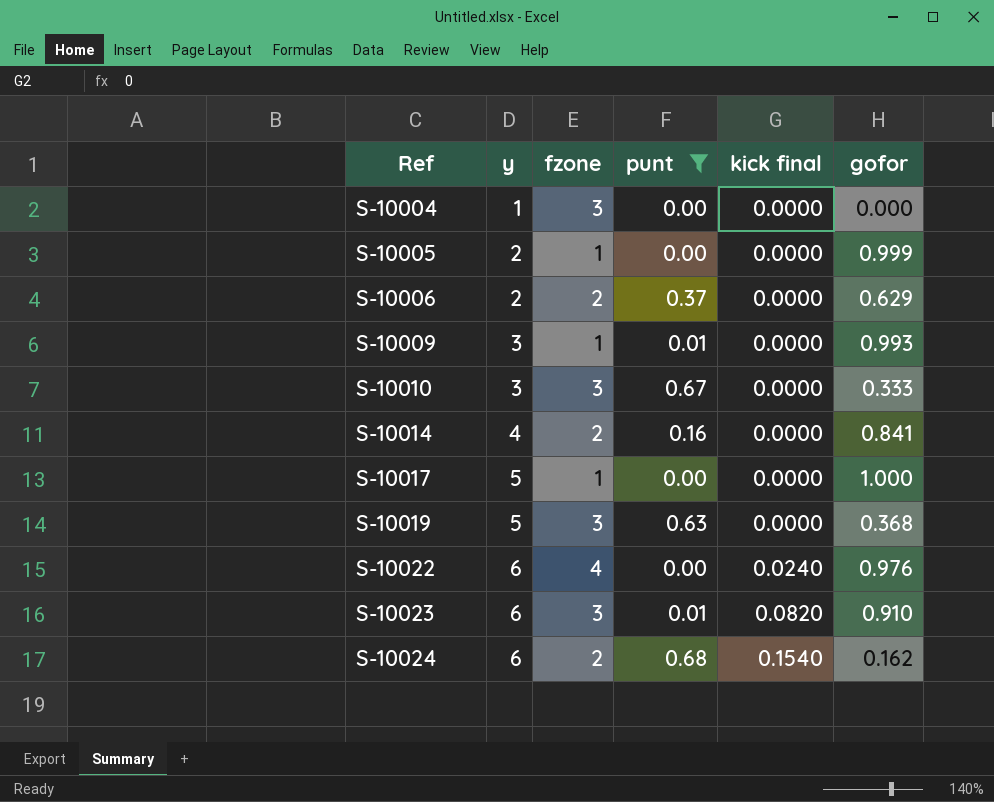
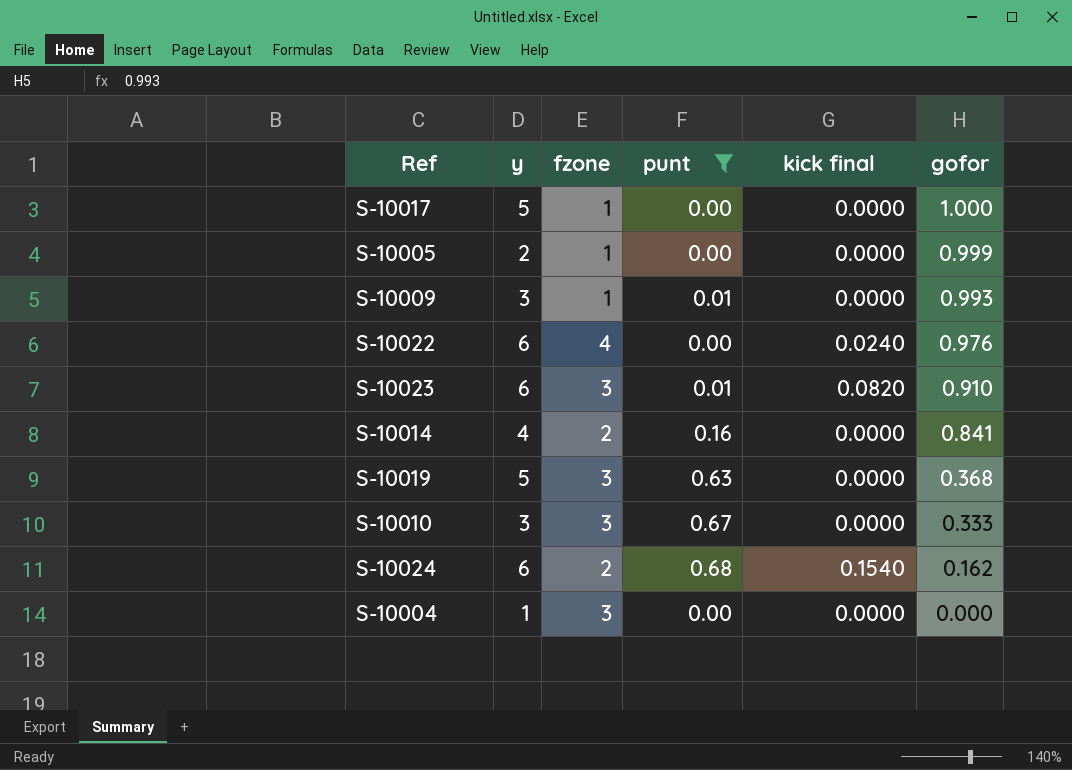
row order: Ref ascending -> gofor descending
row S-10006: 2 | 2 | 0.37 | 0.0000 | 0.629 -> none

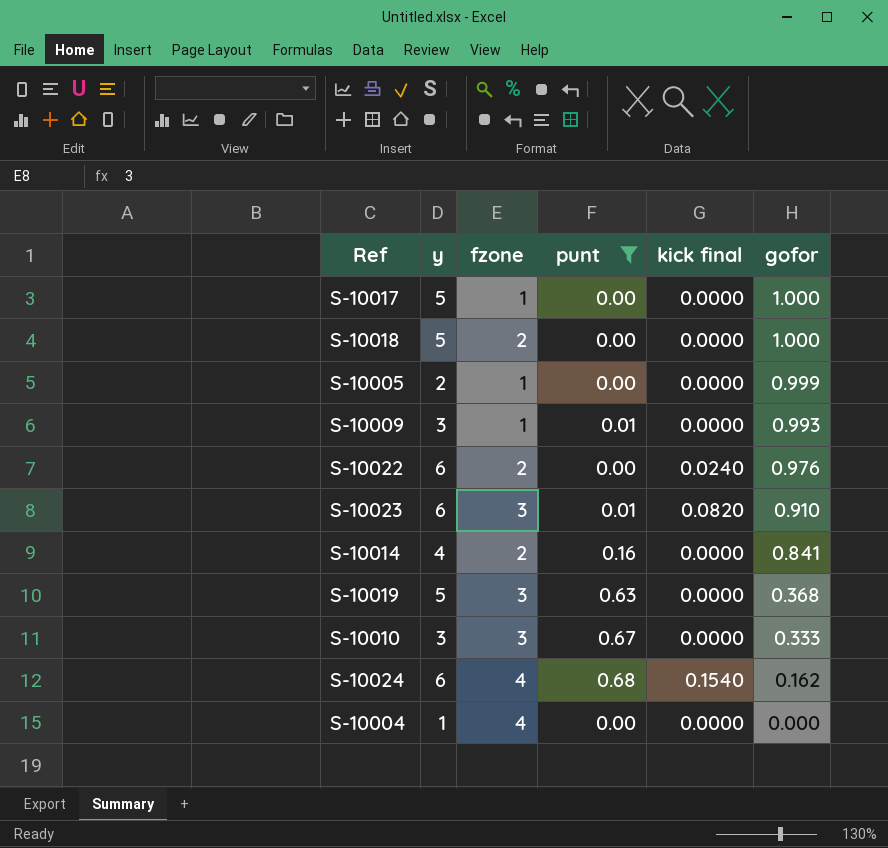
row S-10018: none -> 5 | 2 | 0.00 | 0.0000 | 1.000
S-10022 | fzone: 4 -> 2
S-10024 | fzone: 2 -> 4
S-10004 | fzone: 3 -> 4

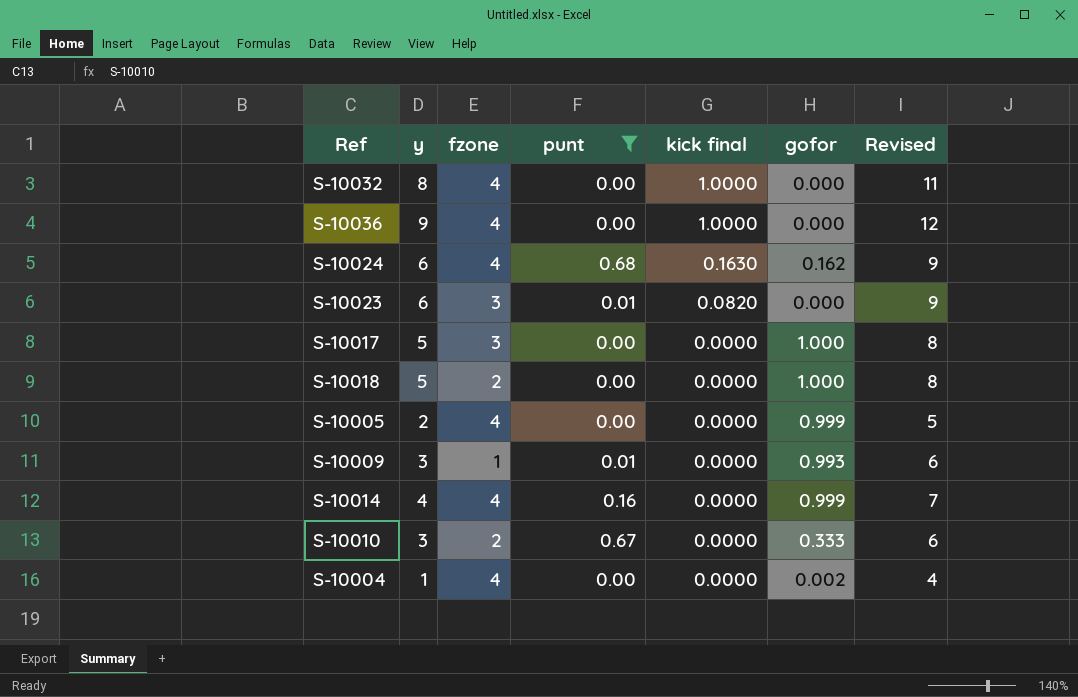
row order: gofor descending -> kick final descending
column Revised | formula: none -> [y] + 3
row S-10022: 6 | 2 | 0.00 | 0.0240 | 0.976 -> none
row S-10019: 5 | 3 | 0.63 | 0.0000 | 0.368 -> none
row S-10032: none -> 8 | 4 | 0.00 | 1.0000 | 0.000 | 11
row S-10036: none -> 9 | 4 | 0.00 | 1.0000 | 0.000 | 12
S-10024 | kick final: 0.1540 -> 0.1630
S-10023 | gofor: 0.910 -> 0.000
S-10017 | fzone: 1 -> 3
S-10005 | fzone: 1 -> 4
S-10014 | fzone: 2 -> 4
S-10014 | gofor: 0.841 -> 0.999
S-10010 | fzone: 3 -> 2
S-10004 | gofor: 0.000 -> 0.002

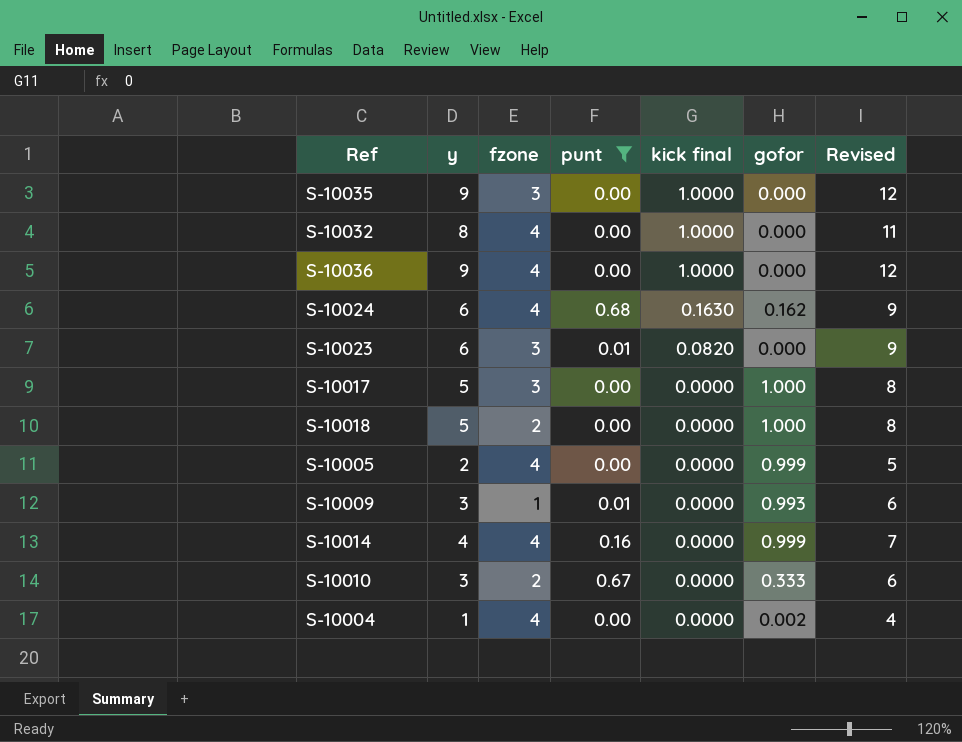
row S-10035: none -> 9 | 3 | 0.00 | 1.0000 | 0.000 | 12

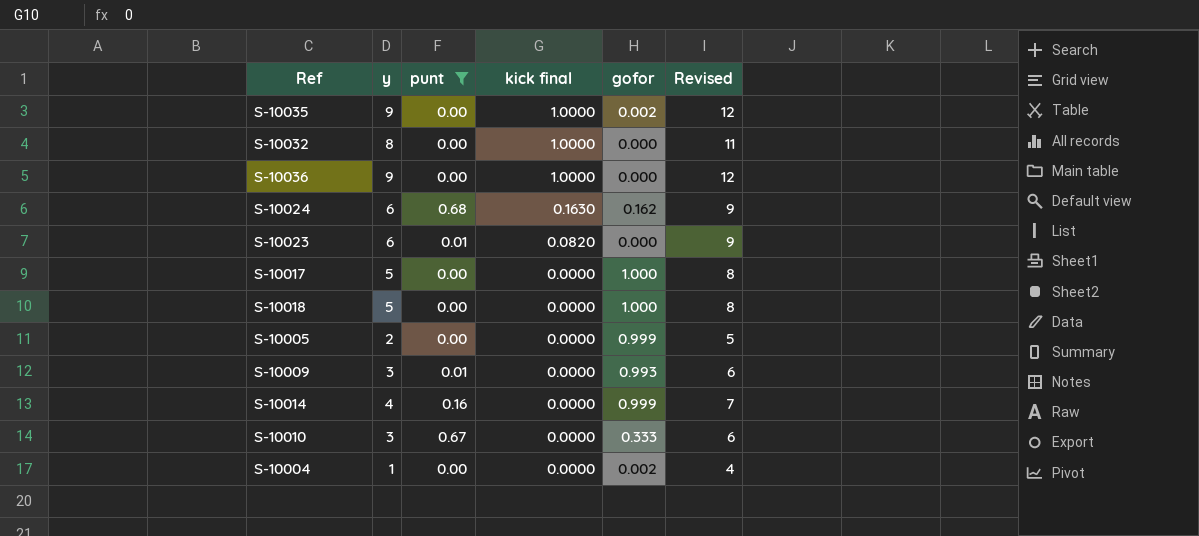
column fzone | position: 3 -> none
S-10035 | gofor: 0.000 -> 0.002

